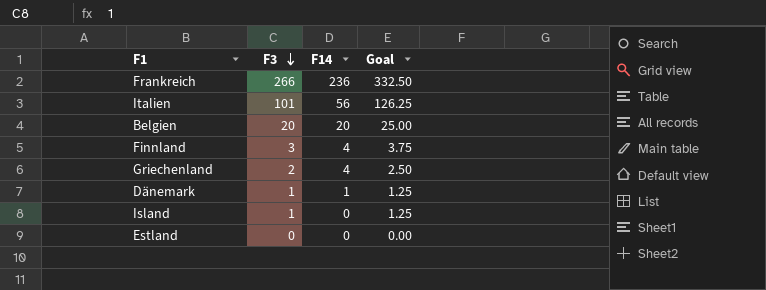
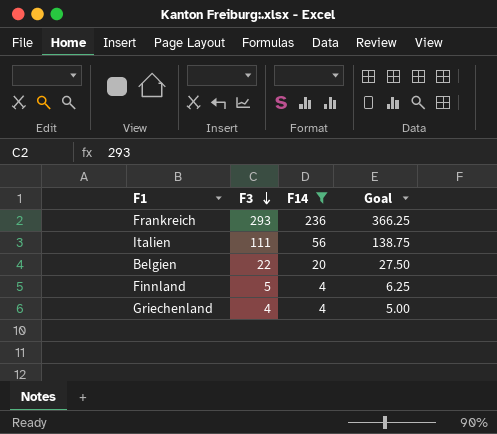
filter: none -> F14 >= 4
Frankreich | F3: 266 -> 293
Frankreich | Goal: 332.50 -> 366.25
Italien | F3: 101 -> 111
Italien | Goal: 126.25 -> 138.75
Belgien | F3: 20 -> 22
Belgien | Goal: 25.00 -> 27.50
Finnland | F3: 3 -> 5
Finnland | Goal: 3.75 -> 6.25
Griechenland | F3: 2 -> 4
Griechenland | Goal: 2.50 -> 5.00

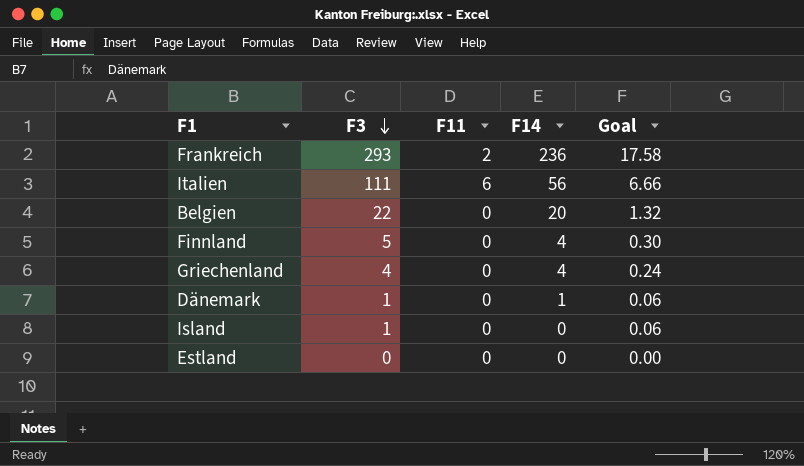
filter: F14 >= 4 -> none
column F11 | position: none -> 3
column Goal | formula: [F3] * 1.25 -> [F3] * 0.06

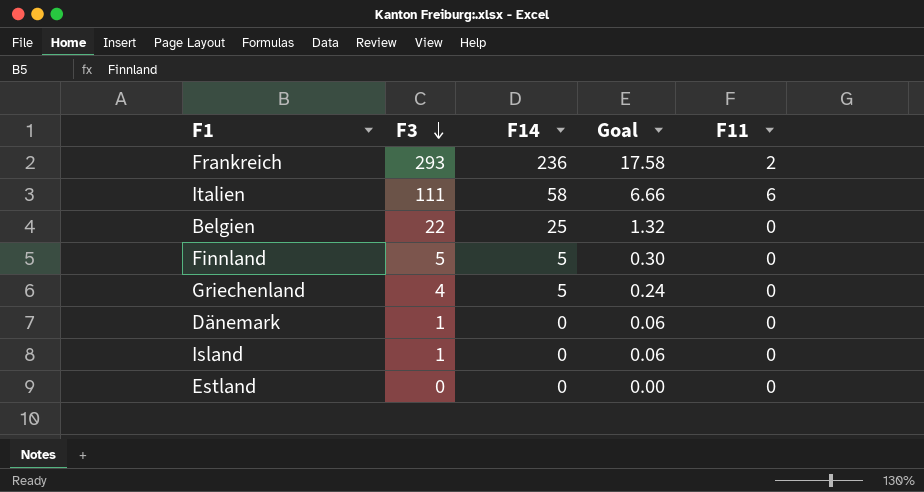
column F11 | position: 3 -> 5
Italien | F14: 56 -> 58
Belgien | F14: 20 -> 25
Finnland | F14: 4 -> 5
Griechenland | F14: 4 -> 5
Dänemark | F14: 1 -> 0

